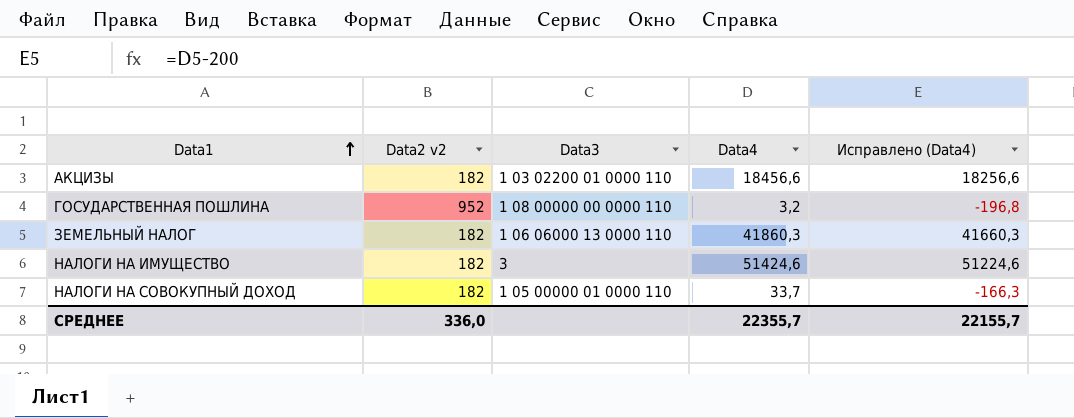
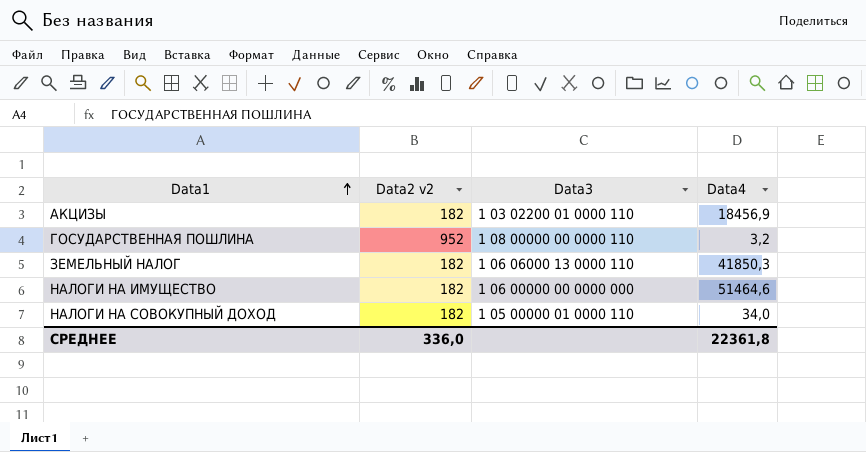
column Исправлено (Data4) | formula: [Data4] - 200 -> none
АКЦИЗЫ | Data4: 18456,6 -> 18456,9
ЗЕМЕЛЬНЫЙ НАЛОГ | Data4: 41860,3 -> 41850,3
НАЛОГИ НА ИМУЩЕСТВО | Data3: 3 -> 1 06 00000 00 0000 000
НАЛОГИ НА ИМУЩЕСТВО | Data4: 51424,6 -> 51464,6
НАЛОГИ НА СОВОКУПНЫЙ ДОХОД | Data4: 33,7 -> 34,0
СРЕДНЕЕ | Data4: 22355,7 -> 22361,8

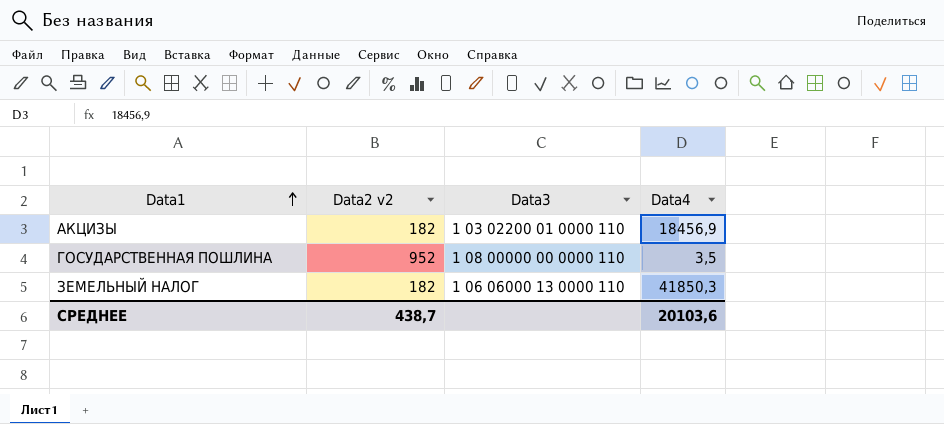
row НАЛОГИ НА ИМУЩЕСТВО: 182 | 1 06 00000 00 0000 000 | 51464,6 -> none
row НАЛОГИ НА СОВОКУПНЫЙ ДОХОД: 182 | 1 05 00000 01 0000 110 | 34,0 -> none
ГОСУДАРСТВЕННАЯ ПОШЛИНА | Data4: 3,2 -> 3,5
СРЕДНЕЕ | Data2 v2: 336,0 -> 438,7
СРЕДНЕЕ | Data4: 22361,8 -> 20103,6

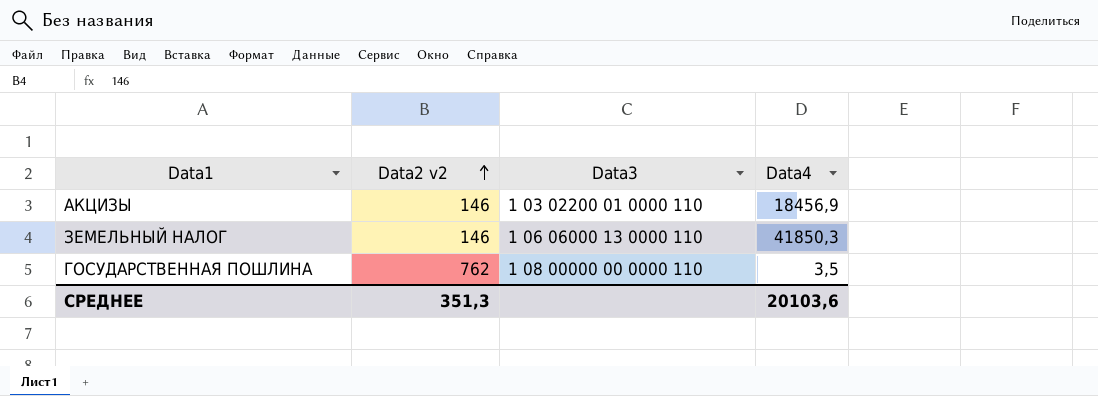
row order: Data1 ascending -> Data2 v2 ascending
АКЦИЗЫ | Data2 v2: 182 -> 146
ЗЕМЕЛЬНЫЙ НАЛОГ | Data2 v2: 182 -> 146
ГОСУДАРСТВЕННАЯ ПОШЛИНА | Data2 v2: 952 -> 762
СРЕДНЕЕ | Data2 v2: 438,7 -> 351,3

